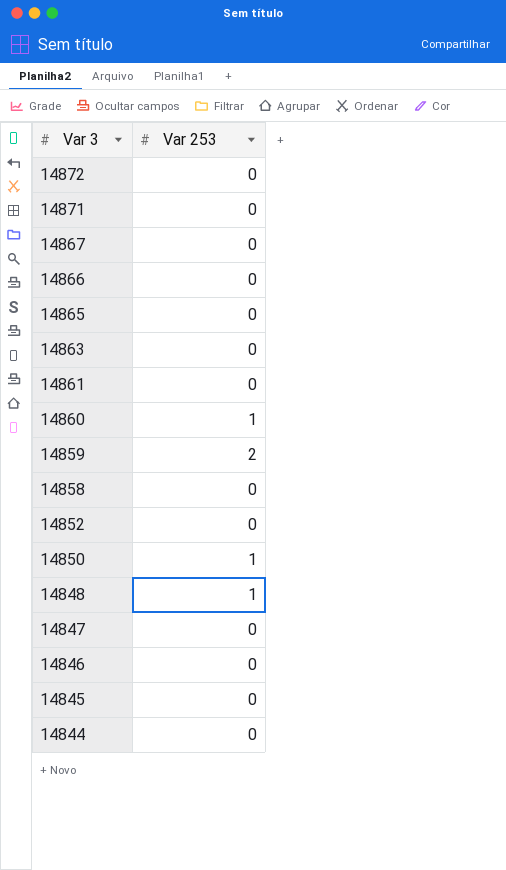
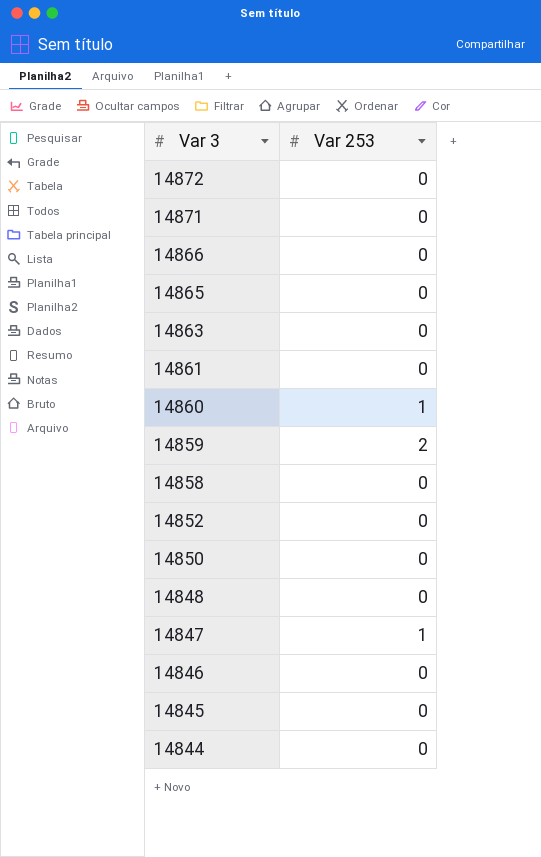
row 14867: 0 -> none
14850 | Var 253: 1 -> 0
14848 | Var 253: 1 -> 0
14847 | Var 253: 0 -> 1

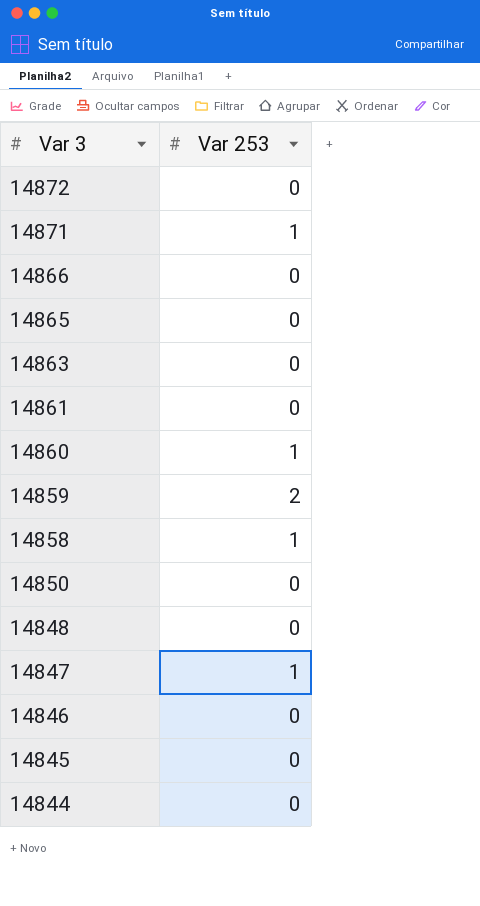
row 14852: 0 -> none
14871 | Var 253: 0 -> 1
14858 | Var 253: 0 -> 1

